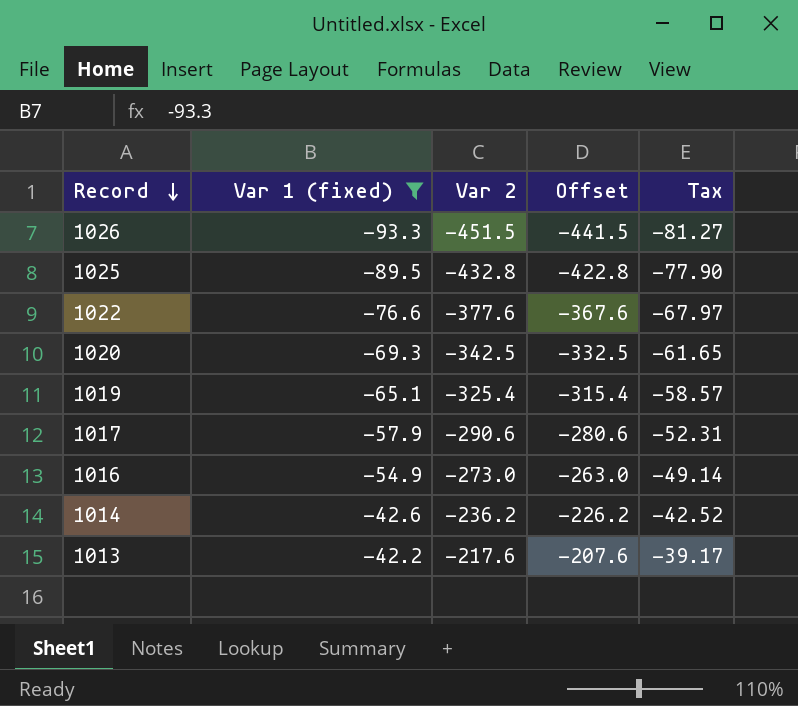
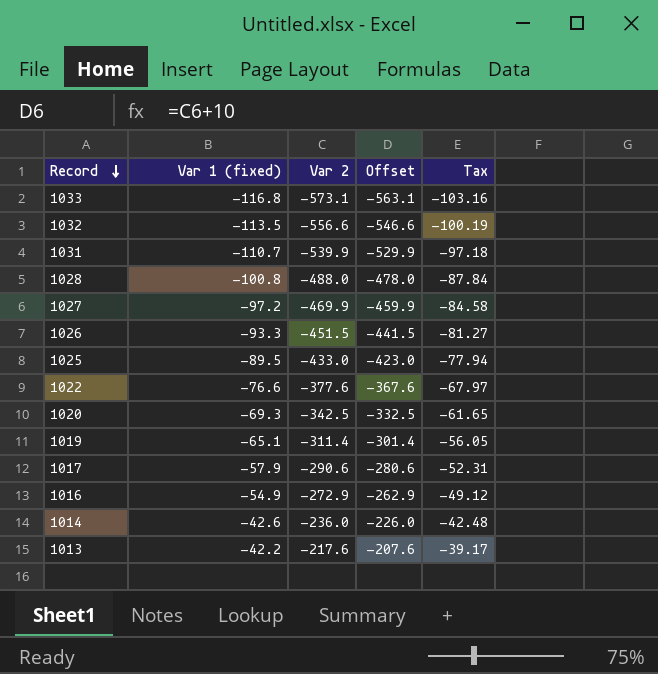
filter: Var 1 (fixed) >= -93.3 -> none
1025 | Var 2: -432.8 -> -433.0
1025 | Offset: -422.8 -> -423.0
1025 | Tax: -77.90 -> -77.94
1019 | Var 2: -325.4 -> -311.4
1019 | Offset: -315.4 -> -301.4
1019 | Tax: -58.57 -> -56.05
1016 | Var 2: -273.0 -> -272.9
1016 | Offset: -263.0 -> -262.9
1016 | Tax: -49.14 -> -49.12
1014 | Var 2: -236.2 -> -236.0
1014 | Offset: -226.2 -> -226.0
1014 | Tax: -42.52 -> -42.48

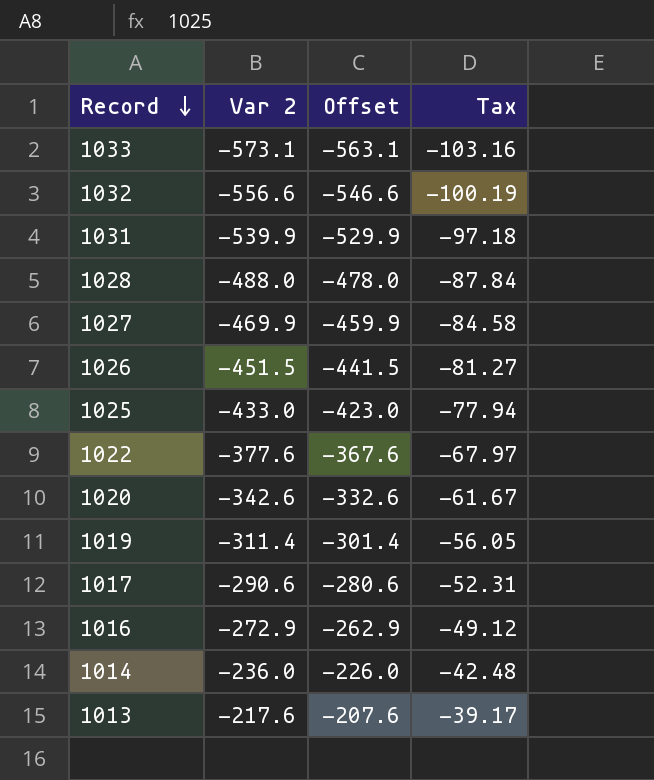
column Var 1 (fixed) | position: 2 -> none
1020 | Var 2: -342.5 -> -342.6
1020 | Offset: -332.5 -> -332.6
1020 | Tax: -61.65 -> -61.67

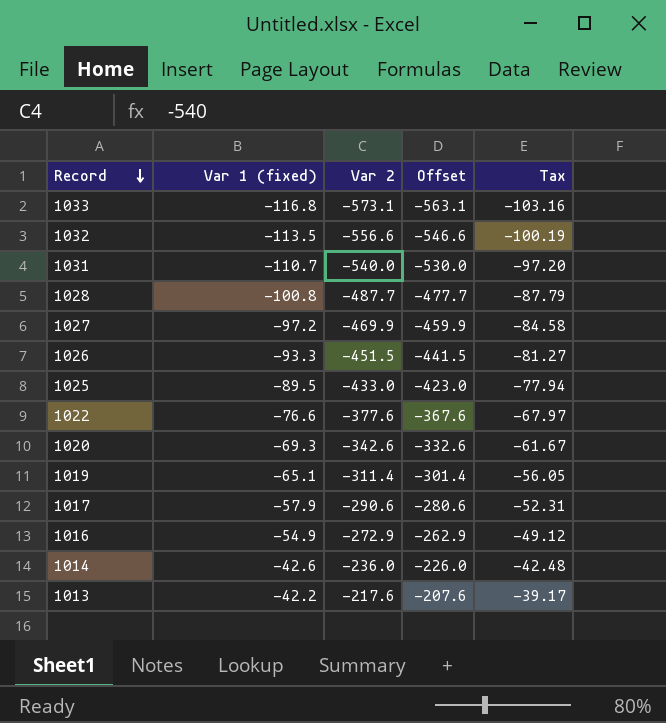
column Var 1 (fixed) | position: none -> 2
1031 | Var 2: -539.9 -> -540.0
1031 | Offset: -529.9 -> -530.0
1031 | Tax: -97.18 -> -97.20
1028 | Var 2: -488.0 -> -487.7
1028 | Offset: -478.0 -> -477.7
1028 | Tax: -87.84 -> -87.79

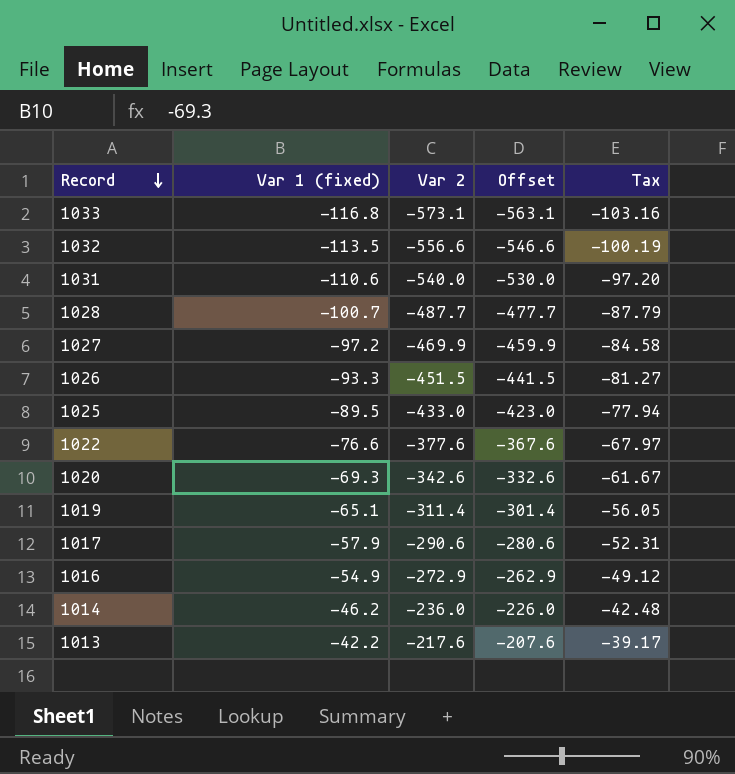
1031 | Var 1 (fixed): -110.7 -> -110.6
1028 | Var 1 (fixed): -100.8 -> -100.7
1014 | Var 1 (fixed): -42.6 -> -46.2

